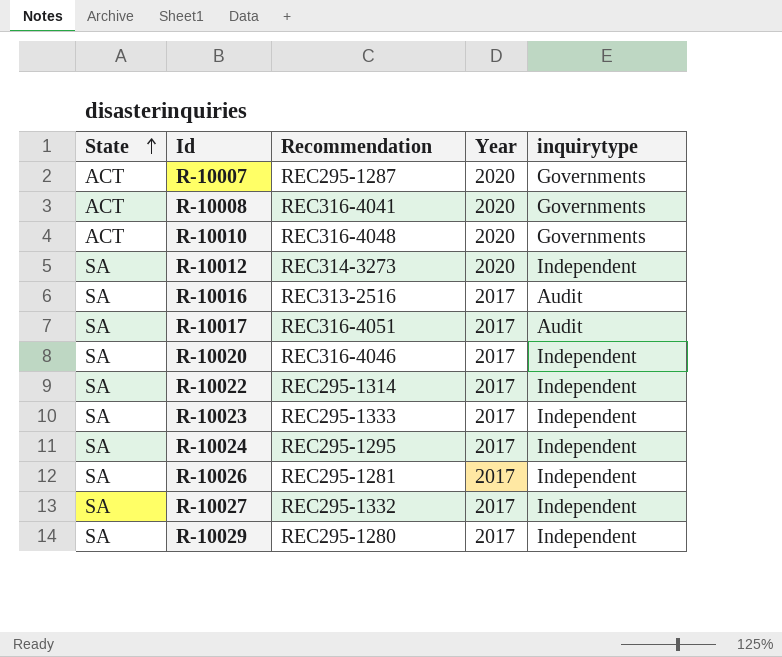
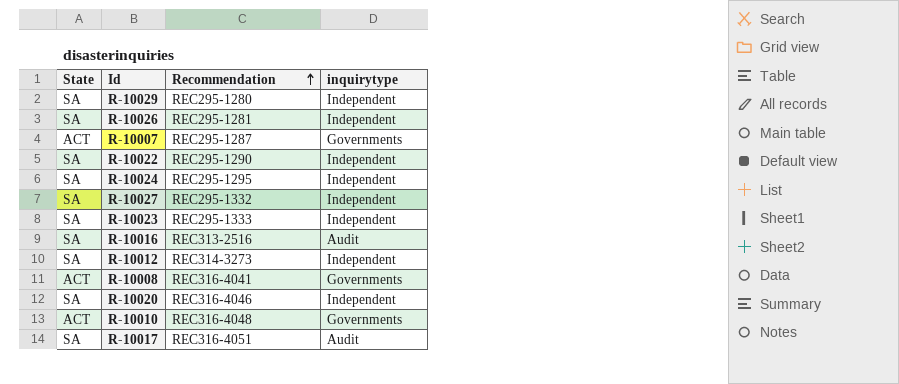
row order: State ascending -> Recommendation ascending
column Year | position: 4 -> none
R-10022 | Recommendation: REC295-1314 -> REC295-1290

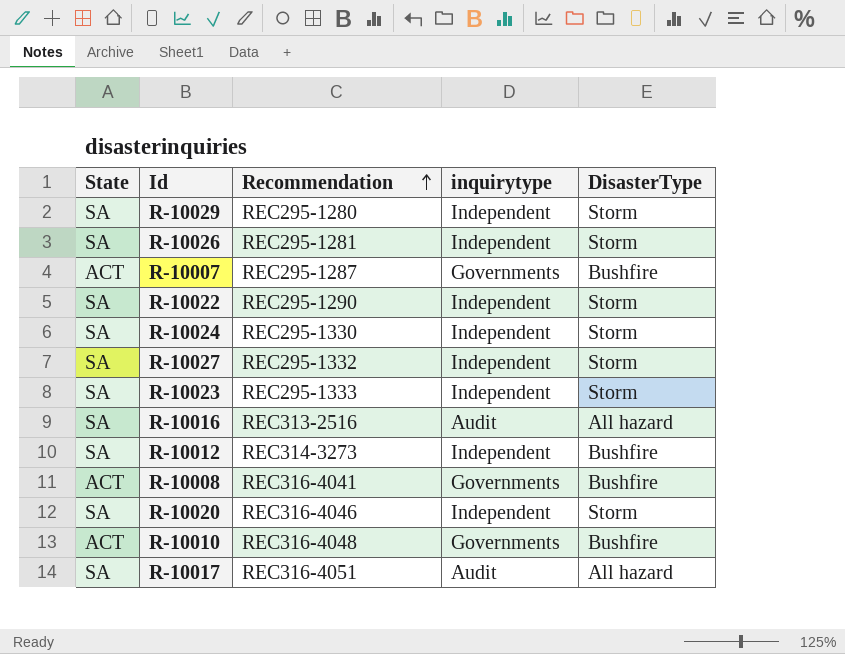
column DisasterType | position: none -> 5
R-10024 | Recommendation: REC295-1295 -> REC295-1330

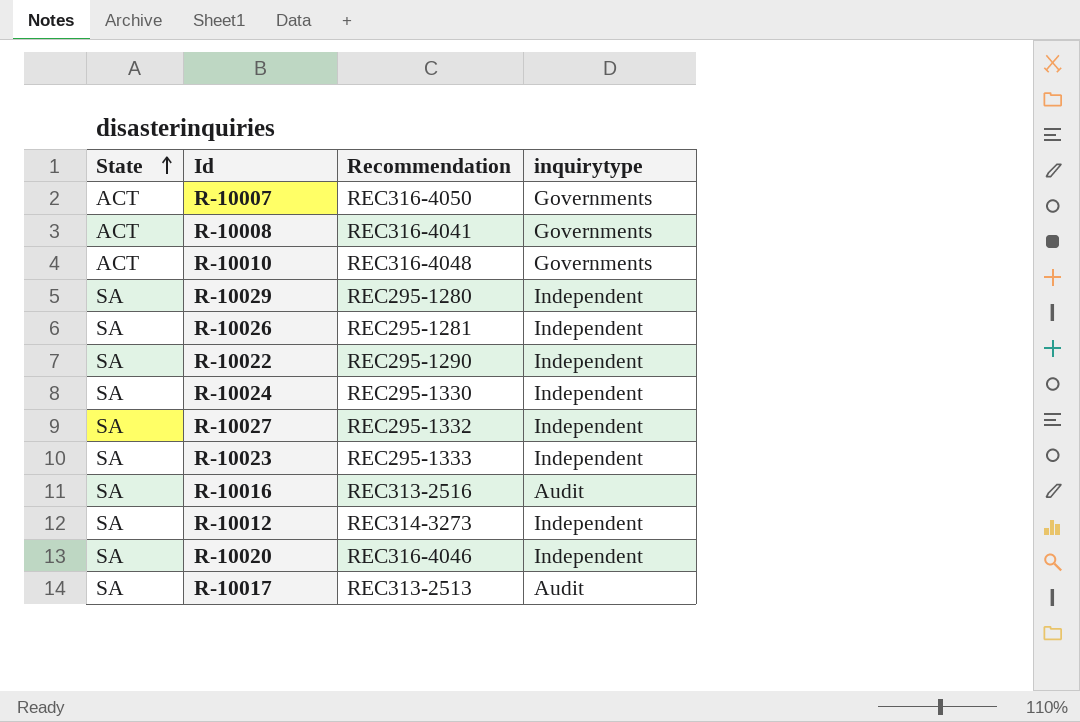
row order: Recommendation ascending -> State ascending
column DisasterType | position: 5 -> none
R-10007 | Recommendation: REC295-1287 -> REC316-4050
R-10017 | Recommendation: REC316-4051 -> REC313-2513

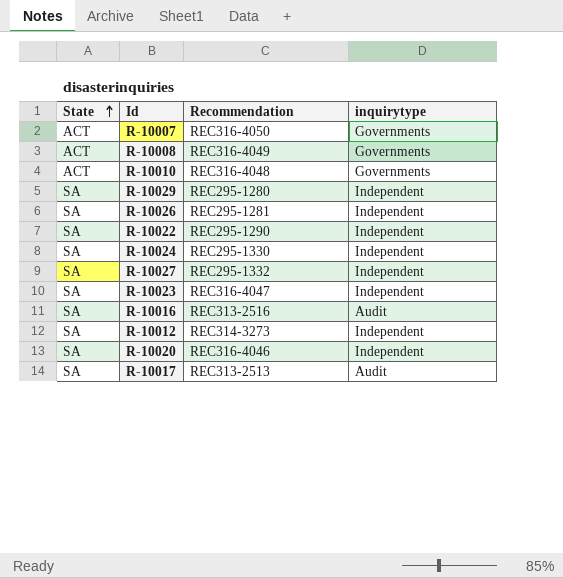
R-10008 | Recommendation: REC316-4041 -> REC316-4049
R-10023 | Recommendation: REC295-1333 -> REC316-4047

